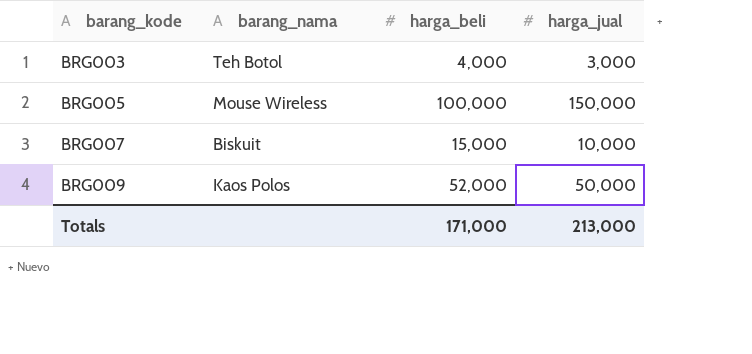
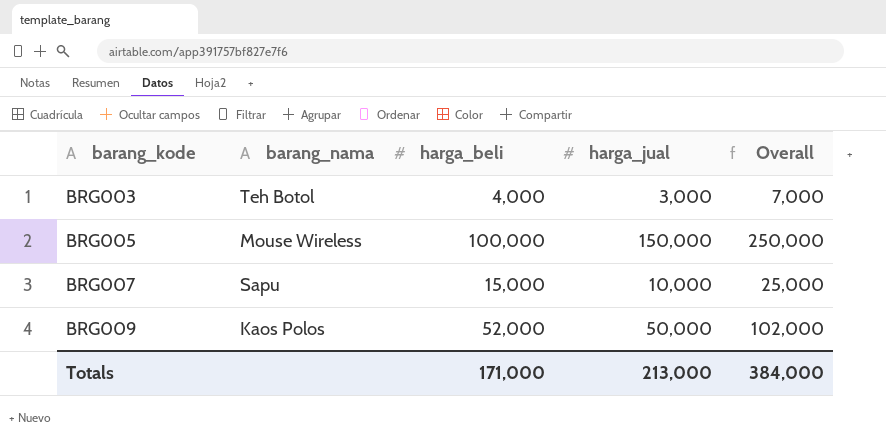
column Overall | formula: none -> [harga_beli] + [harga_jual]
BRG007 | barang_nama: Biskuit -> Sapu

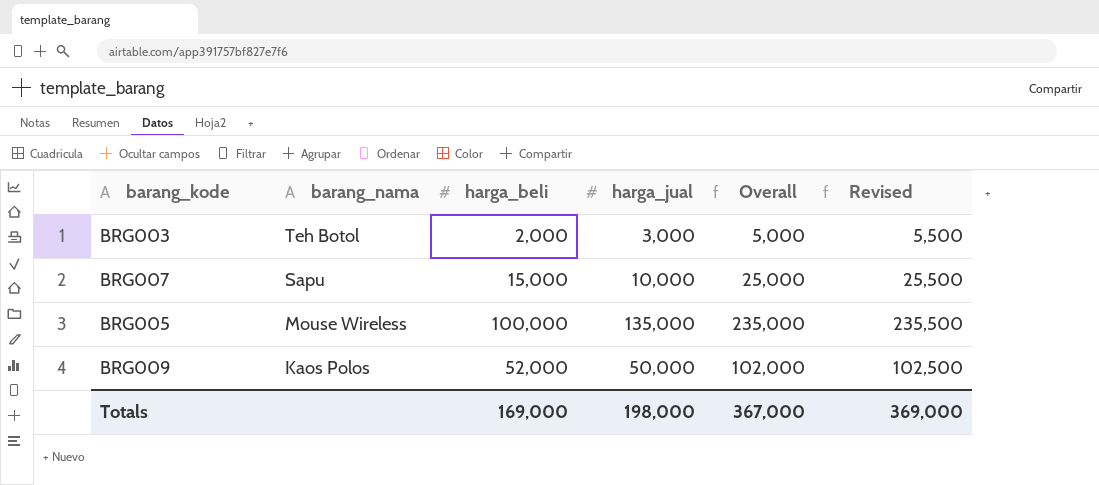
row order: barang_kode ascending -> barang_nama descending
column Revised | formula: none -> [Overall] + 500
BRG003 | harga_beli: 4,000 -> 2,000
BRG003 | Overall: 7,000 -> 5,000
BRG005 | harga_jual: 150,000 -> 135,000
BRG005 | Overall: 250,000 -> 235,000
Totals | harga_beli: 171,000 -> 169,000
Totals | harga_jual: 213,000 -> 198,000
Totals | Overall: 384,000 -> 367,000

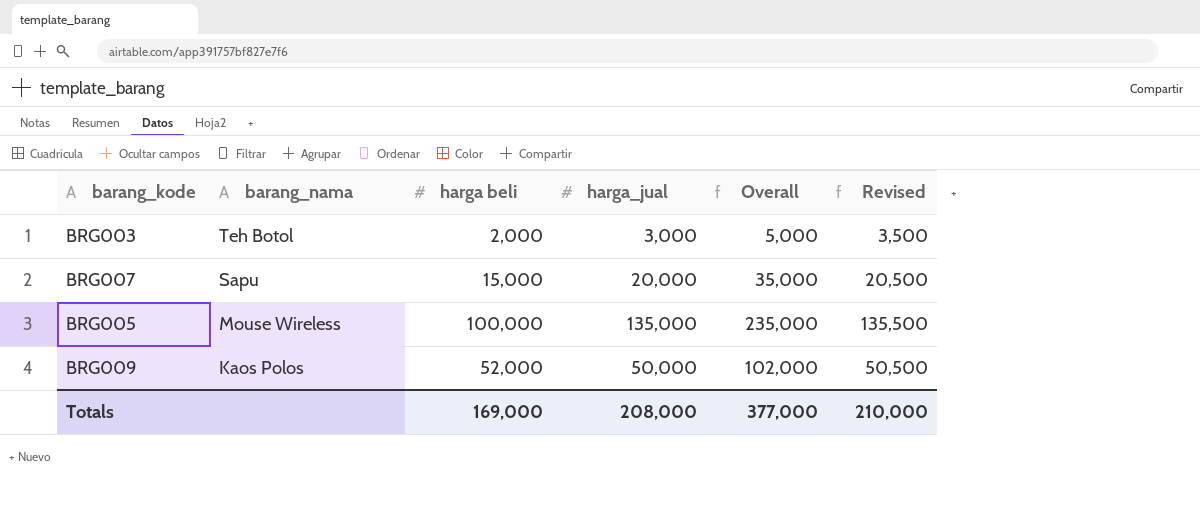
column name: harga_beli -> harga beli
column Revised | formula: [Overall] + 500 -> [harga_jual] + 500
BRG007 | harga_jual: 10,000 -> 20,000
BRG007 | Overall: 25,000 -> 35,000
Totals | harga_jual: 198,000 -> 208,000
Totals | Overall: 367,000 -> 377,000
Totals | Revised: 369,000 -> 210,000

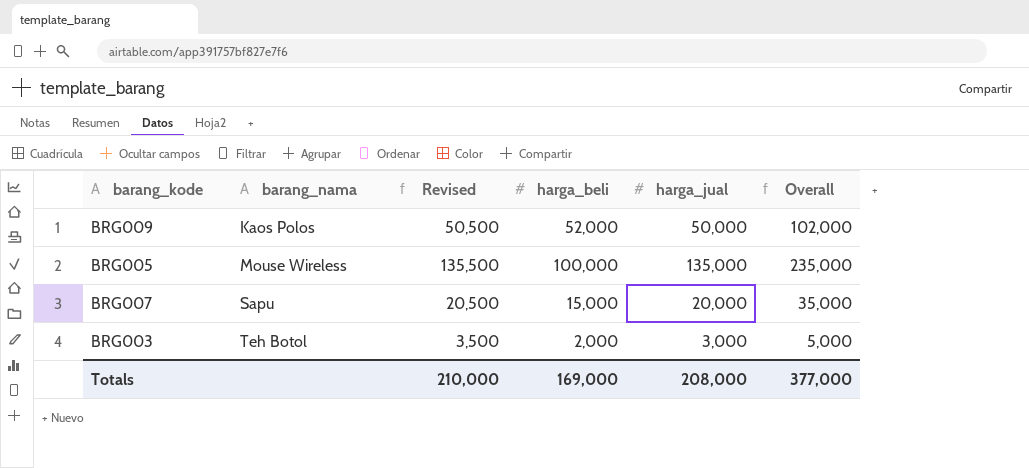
row order: barang_nama descending -> barang_nama ascending
column Revised | position: 6 -> 3
column name: harga beli -> harga_beli

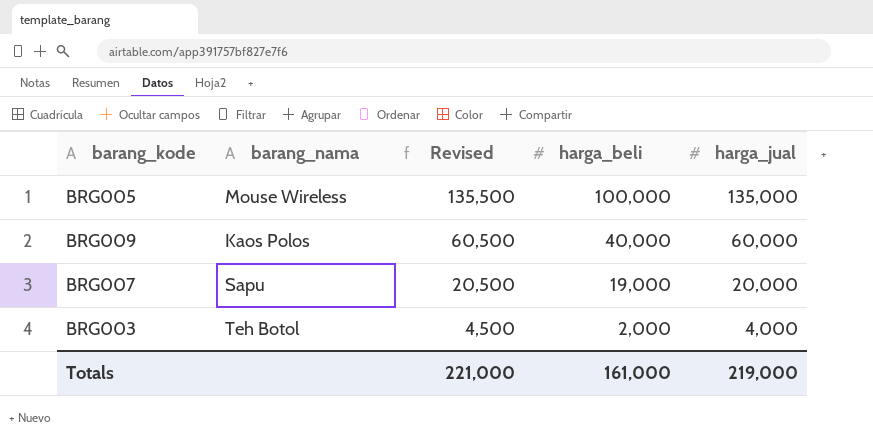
row order: barang_nama ascending -> Revised descending
column Overall | formula: [harga_beli] + [harga_jual] -> none
BRG009 | Revised: 50,500 -> 60,500
BRG009 | harga_beli: 52,000 -> 40,000
BRG009 | harga_jual: 50,000 -> 60,000
BRG007 | harga_beli: 15,000 -> 19,000
BRG003 | Revised: 3,500 -> 4,500
BRG003 | harga_jual: 3,000 -> 4,000
Totals | Revised: 210,000 -> 221,000
Totals | harga_beli: 169,000 -> 161,000
Totals | harga_jual: 208,000 -> 219,000

